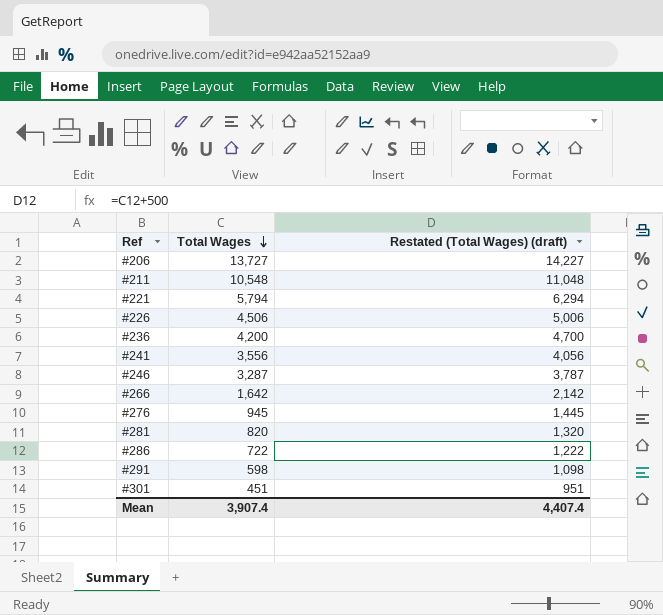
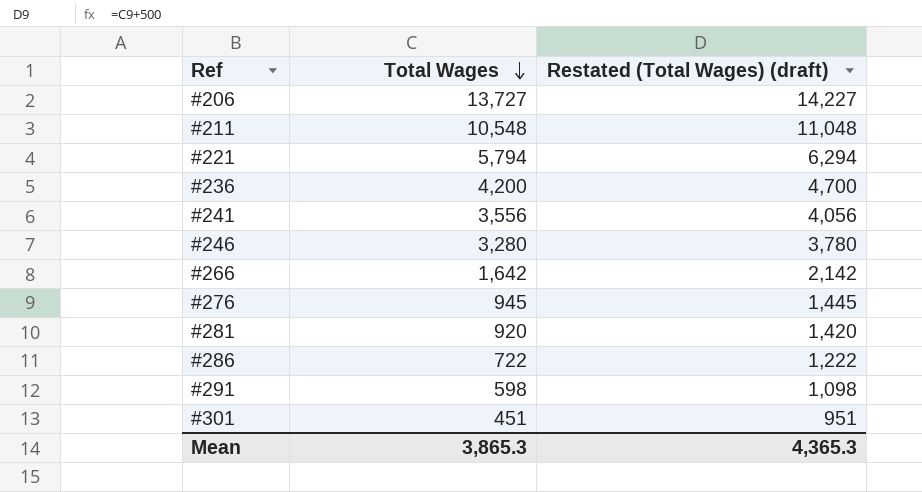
row #226: 4,506 | 5,006 -> none
#246 | Total Wages: 3,287 -> 3,280
#246 | Restated (Total Wages) (draft): 3,787 -> 3,780
#281 | Total Wages: 820 -> 920
#281 | Restated (Total Wages) (draft): 1,320 -> 1,420
Mean | Total Wages: 3,907.4 -> 3,865.3
Mean | Restated (Total Wages) (draft): 4,407.4 -> 4,365.3

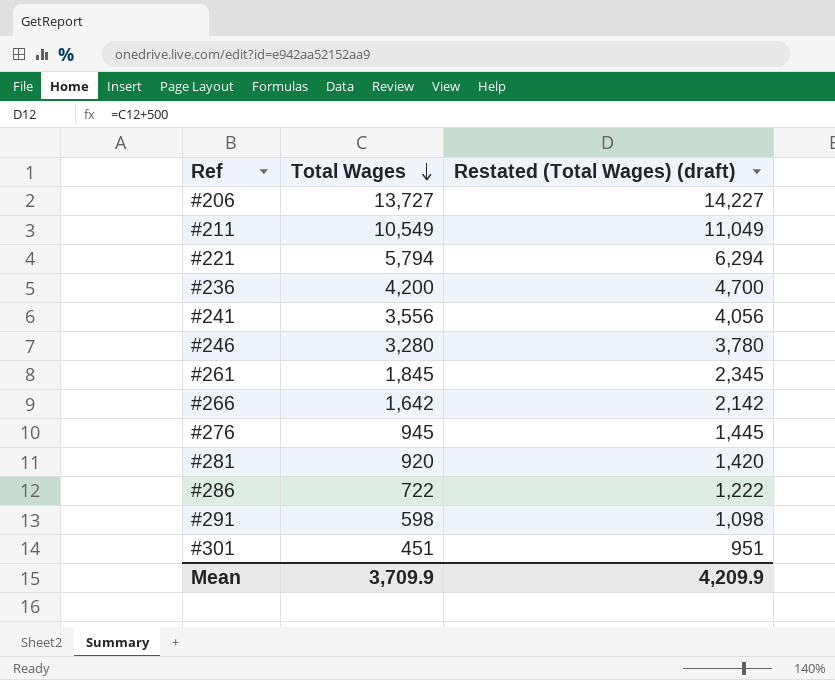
#211 | Total Wages: 10,548 -> 10,549
#211 | Restated (Total Wages) (draft): 11,048 -> 11,049
row #261: none -> 1,845 | 2,345
Mean | Total Wages: 3,865.3 -> 3,709.9
Mean | Restated (Total Wages) (draft): 4,365.3 -> 4,209.9

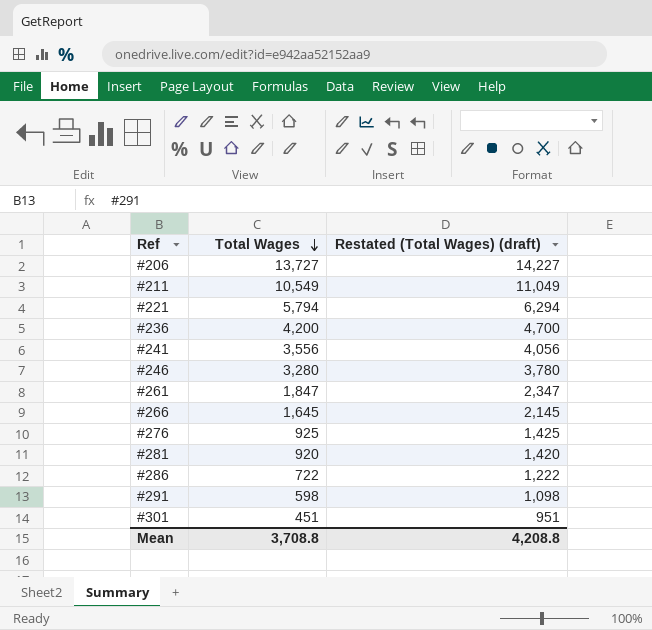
#261 | Total Wages: 1,845 -> 1,847
#261 | Restated (Total Wages) (draft): 2,345 -> 2,347
#266 | Total Wages: 1,642 -> 1,645
#266 | Restated (Total Wages) (draft): 2,142 -> 2,145
#276 | Total Wages: 945 -> 925
#276 | Restated (Total Wages) (draft): 1,445 -> 1,425
Mean | Total Wages: 3,709.9 -> 3,708.8
Mean | Restated (Total Wages) (draft): 4,209.9 -> 4,208.8

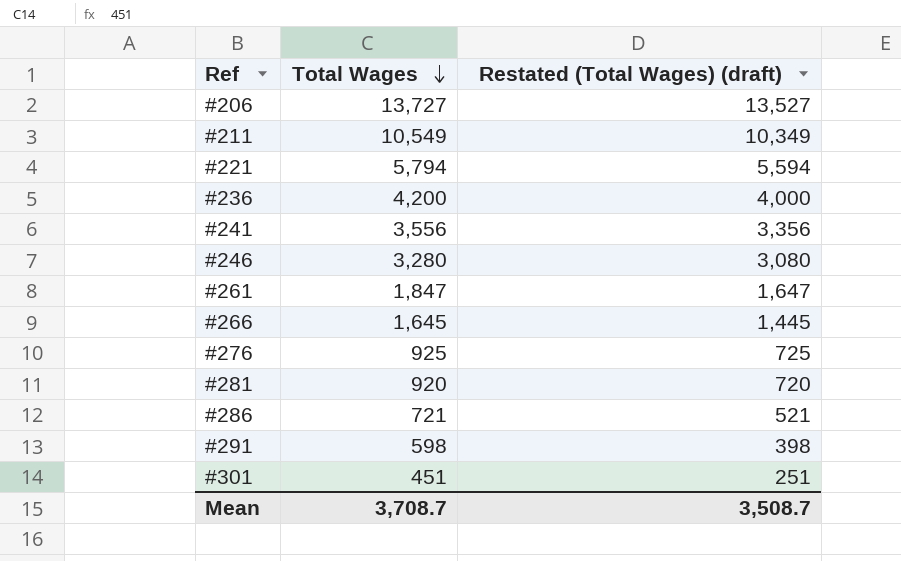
column Restated (Total Wages) (draft) | formula: [Total Wages] + 500 -> [Total Wages] - 200
#286 | Total Wages: 722 -> 721
Mean | Total Wages: 3,708.8 -> 3,708.7
Mean | Restated (Total Wages) (draft): 4,208.8 -> 3,508.7

